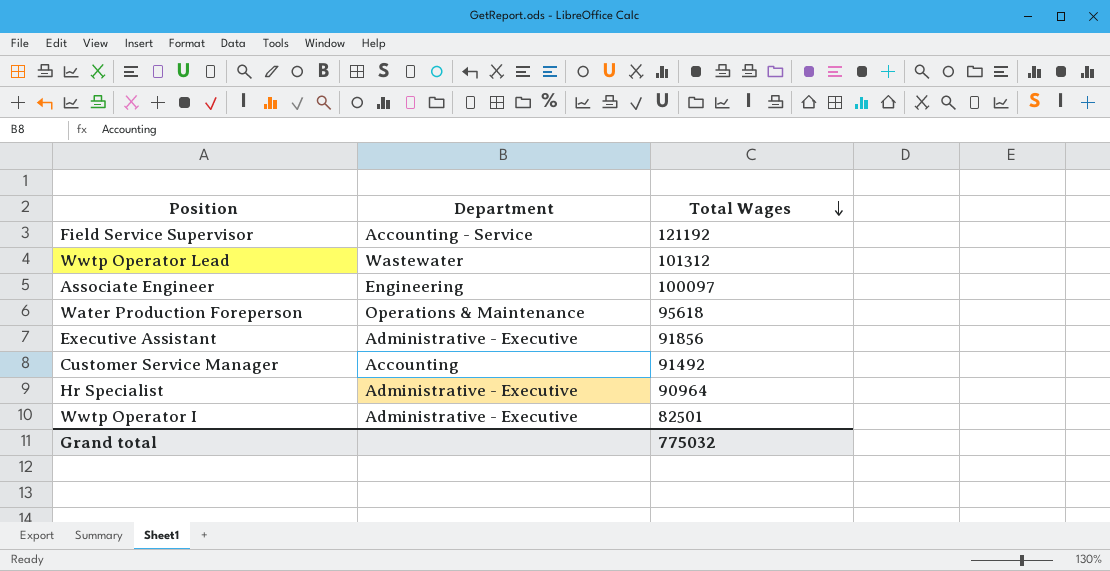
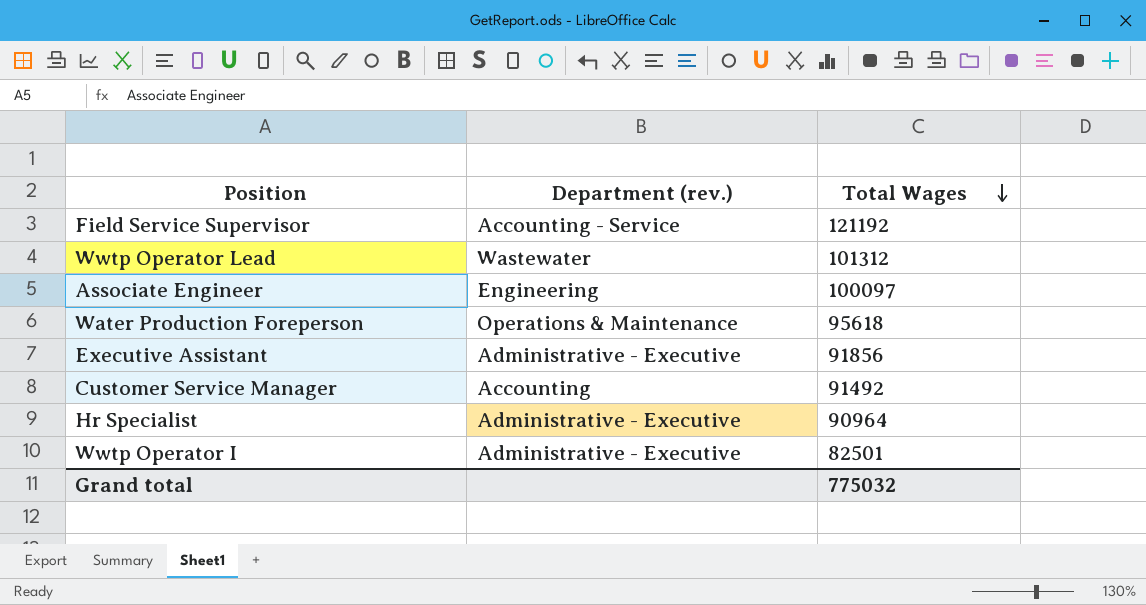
column name: Department -> Department (rev.)

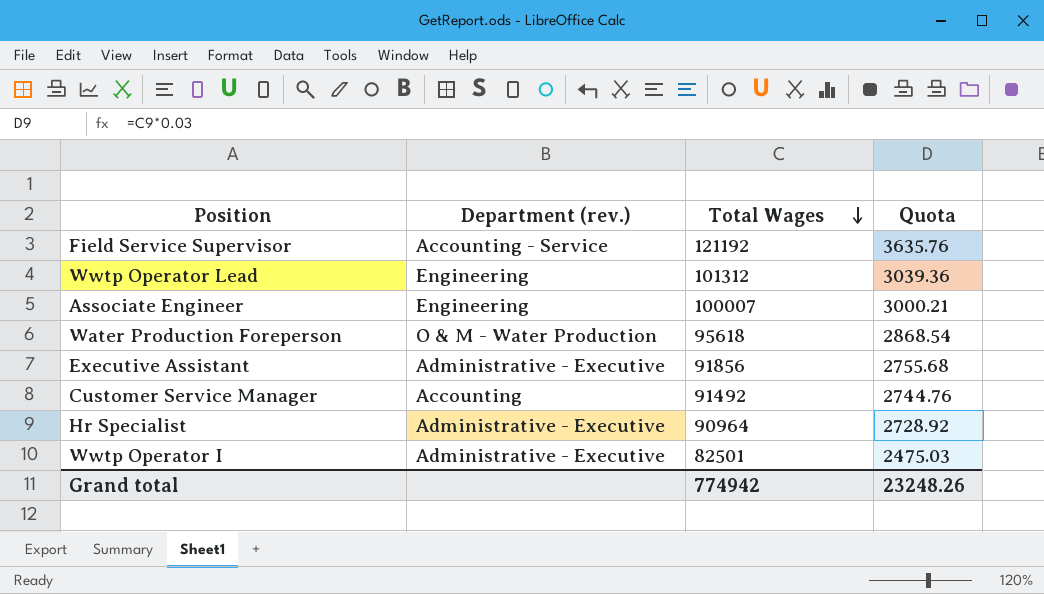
column Quota | formula: none -> [Total Wages] * 0.03
Wwtp Operator Lead | Department (rev.): Wastewater -> Engineering
Associate Engineer | Total Wages: 100097 -> 100007
Water Production Foreperson | Department (rev.): Operations & Maintenance -> O & M - Water Production
Grand total | Total Wages: 775032 -> 774942

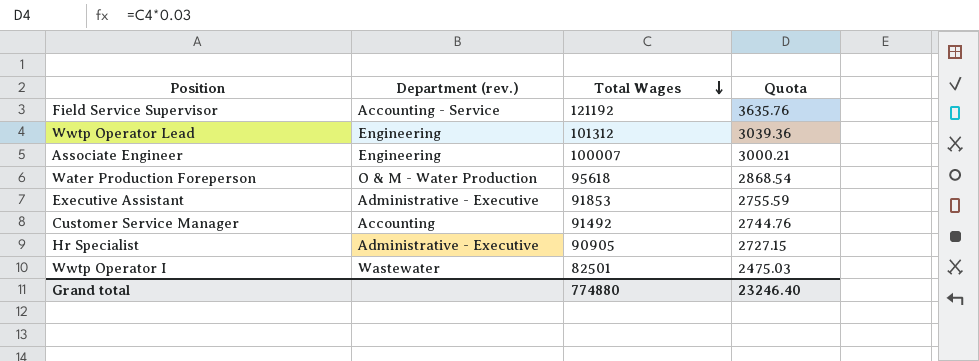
Executive Assistant | Total Wages: 91856 -> 91853
Executive Assistant | Quota: 2755.68 -> 2755.59
Hr Specialist | Total Wages: 90964 -> 90905
Hr Specialist | Quota: 2728.92 -> 2727.15
Wwtp Operator I | Department (rev.): Administrative - Executive -> Wastewater
Grand total | Total Wages: 774942 -> 774880
Grand total | Quota: 23248.26 -> 23246.40

